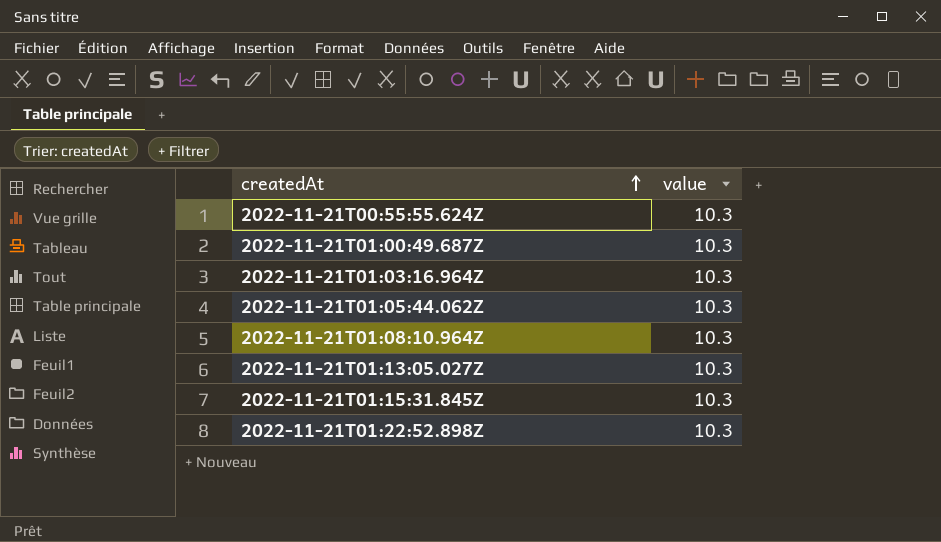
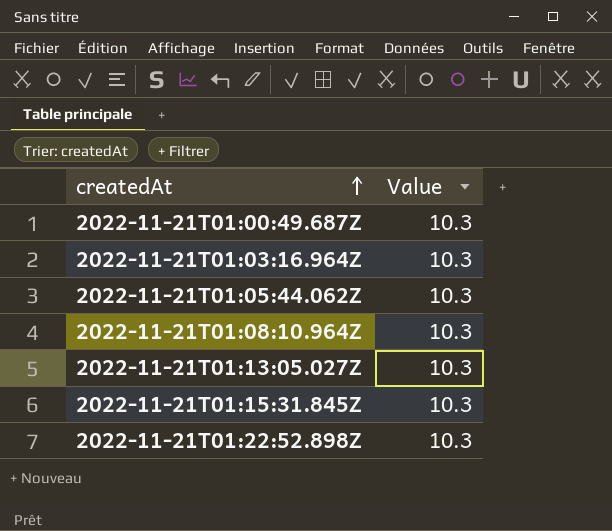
column name: value -> Value
row 2022-11-21T00:55:55.624Z: 10.3 -> none

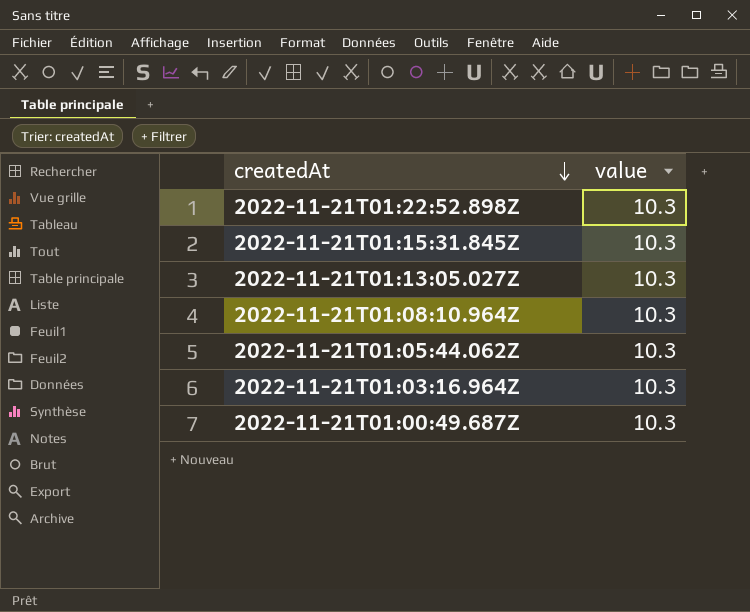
row order: createdAt ascending -> createdAt descending
column name: Value -> value

